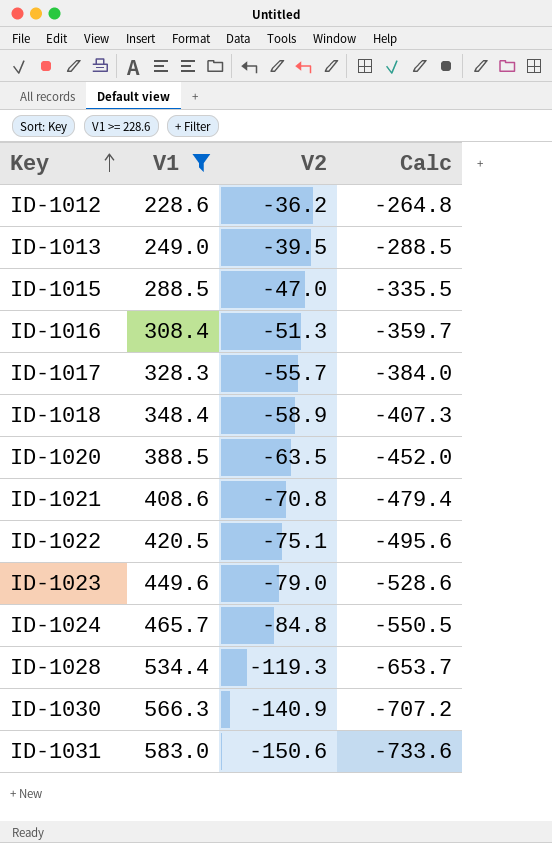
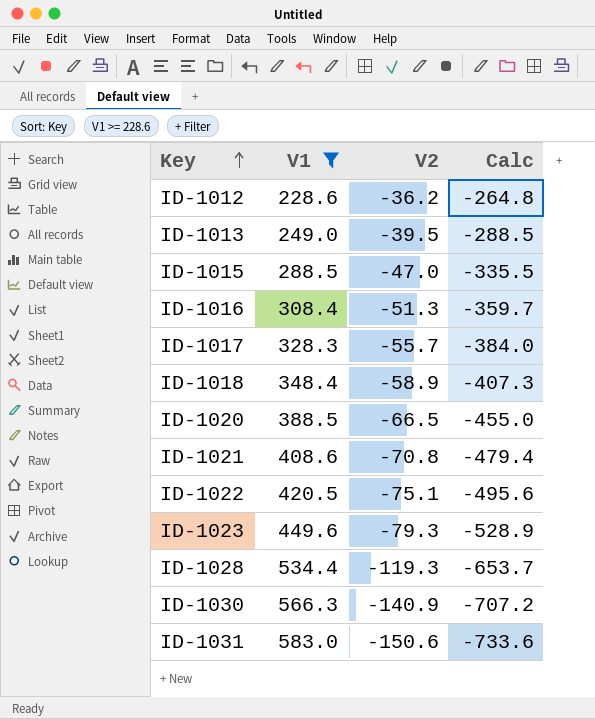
row ID-1024: 465.7 | -84.8 | -550.5 -> none
ID-1020 | V2: -63.5 -> -66.5
ID-1020 | Calc: -452.0 -> -455.0
ID-1023 | V2: -79.0 -> -79.3
ID-1023 | Calc: -528.6 -> -528.9

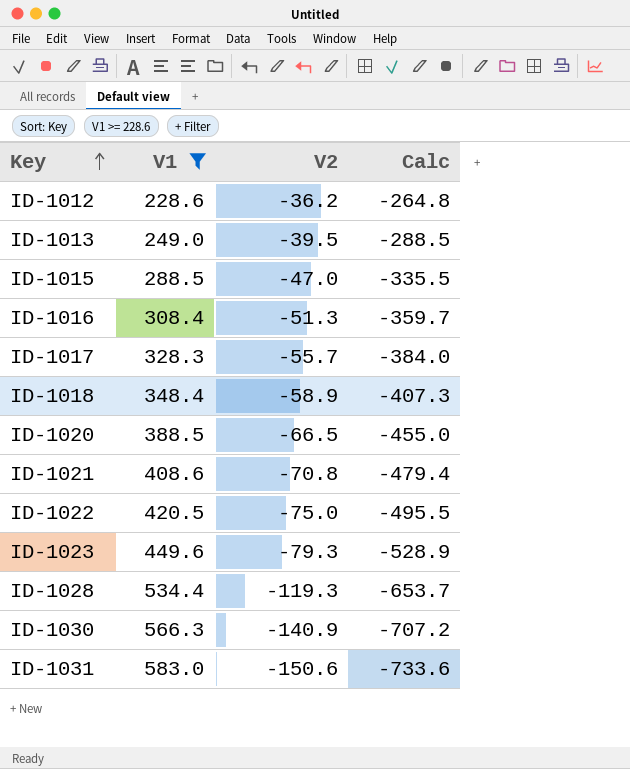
ID-1022 | V2: -75.1 -> -75.0
ID-1022 | Calc: -495.6 -> -495.5

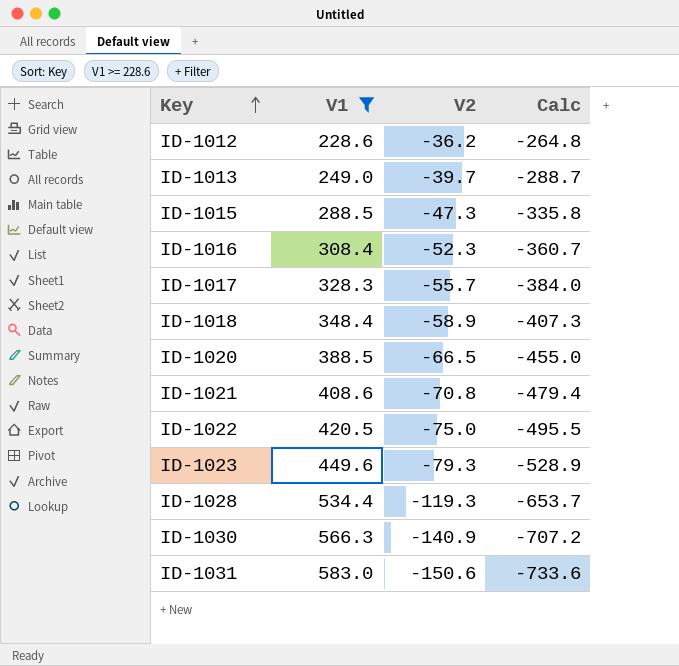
ID-1013 | V2: -39.5 -> -39.7
ID-1013 | Calc: -288.5 -> -288.7
ID-1015 | V2: -47.0 -> -47.3
ID-1015 | Calc: -335.5 -> -335.8
ID-1016 | V2: -51.3 -> -52.3
ID-1016 | Calc: -359.7 -> -360.7

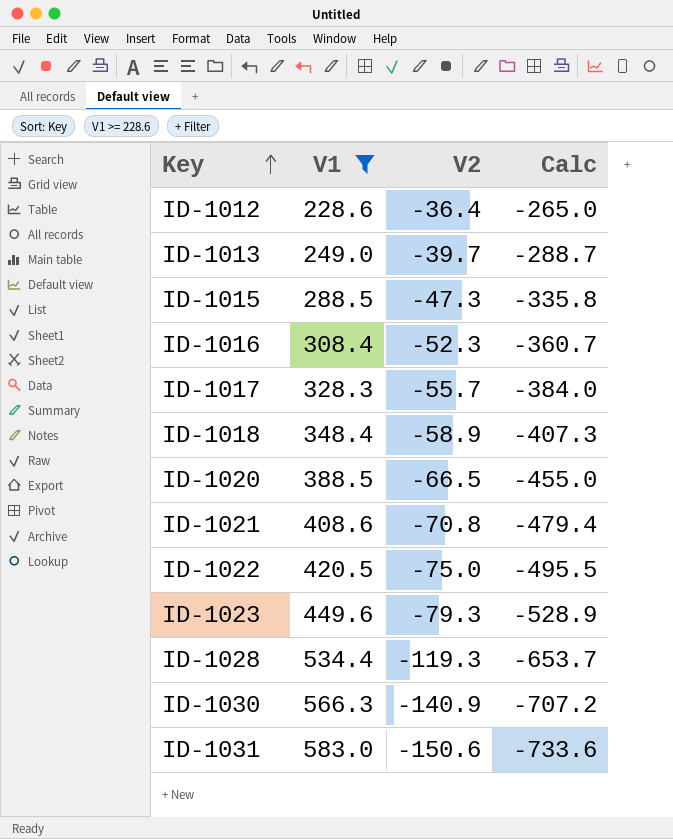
ID-1012 | V2: -36.2 -> -36.4
ID-1012 | Calc: -264.8 -> -265.0

